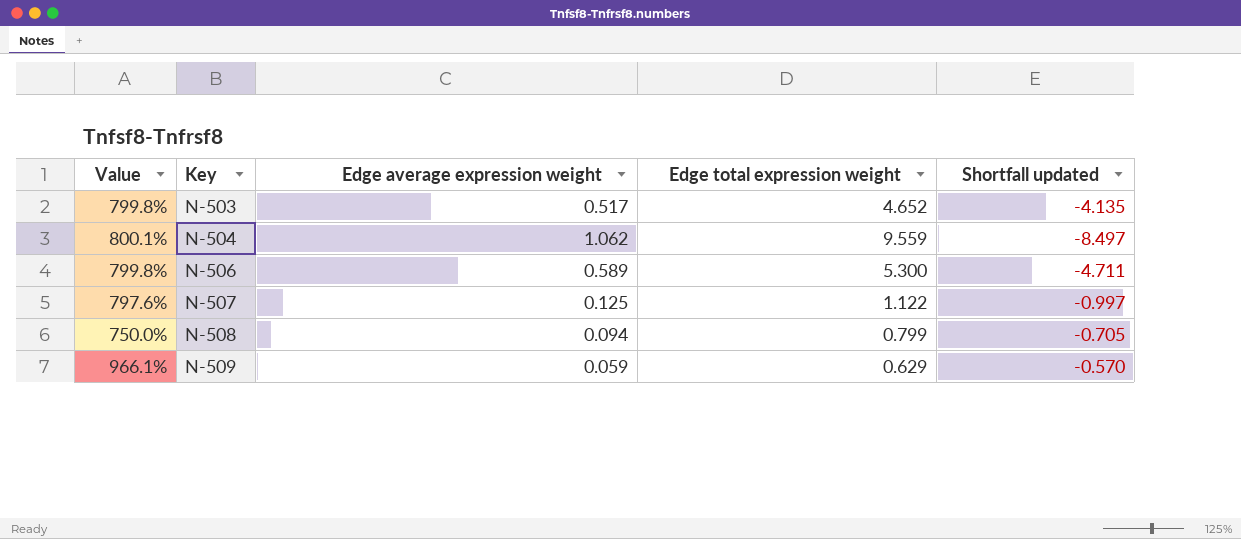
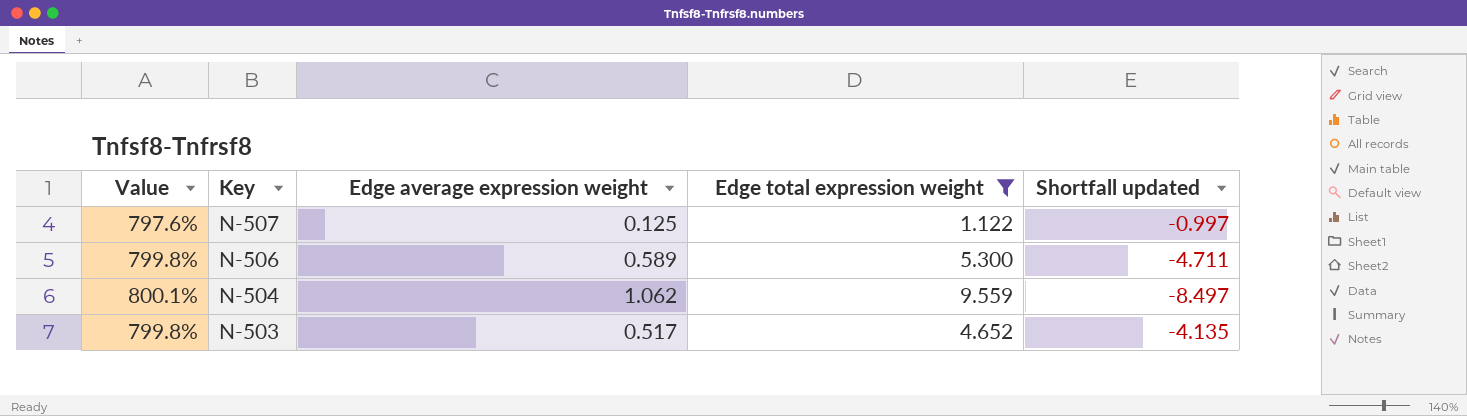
filter: none -> Edge total expression weight >= 1.122
row order: Key ascending -> Key descending

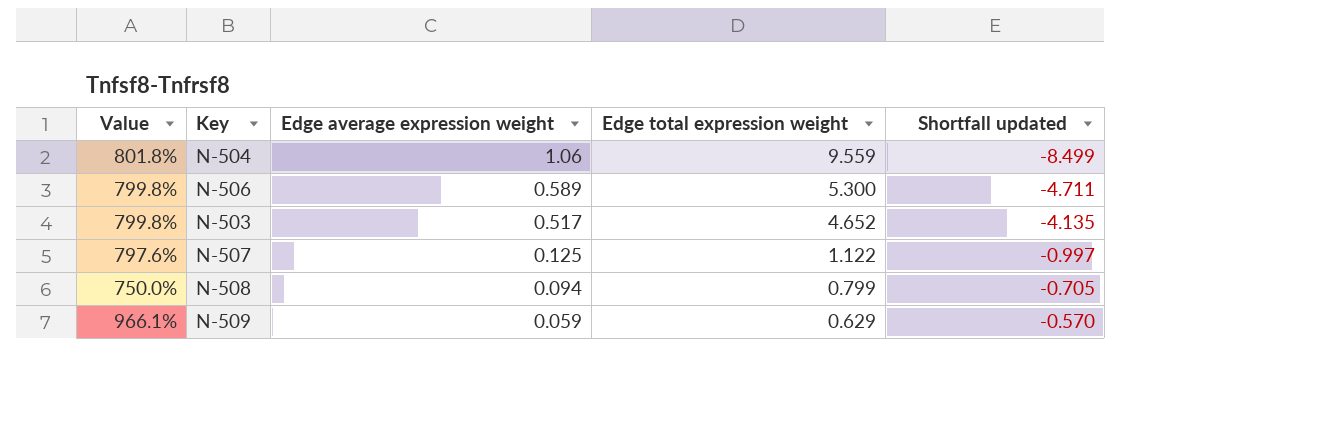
filter: Edge total expression weight >= 1.122 -> none
row order: Key descending -> Edge average expression weight descending
N-504 | Value: 800.1% -> 801.8%
N-504 | Edge average expression weight: 1.062 -> 1.06
N-504 | Shortfall updated: -8.497 -> -8.499

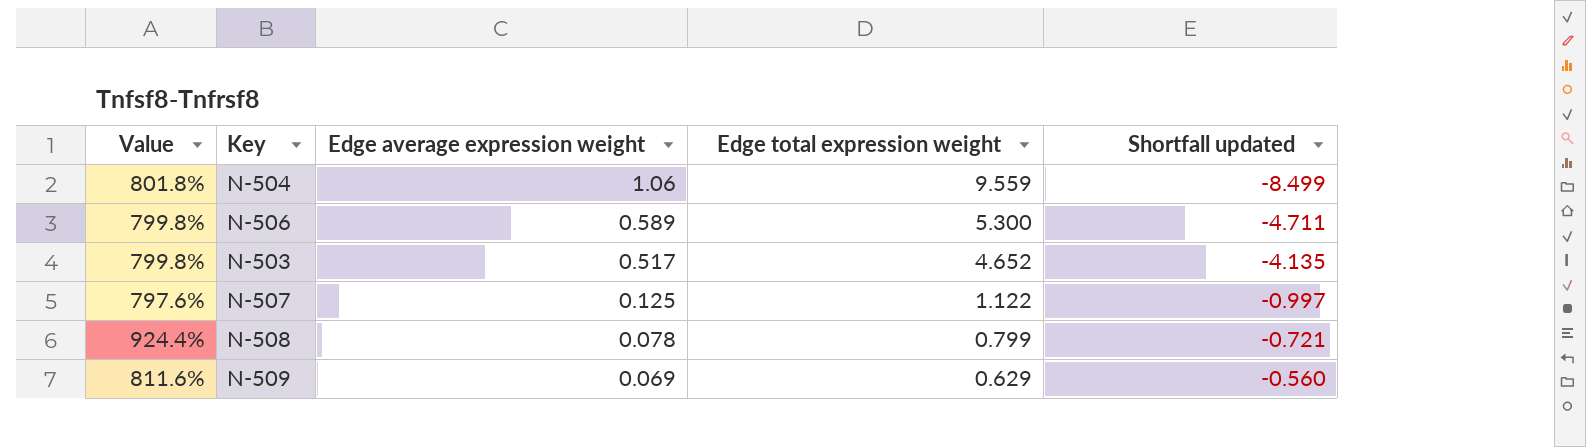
N-508 | Value: 750.0% -> 924.4%
N-508 | Edge average expression weight: 0.094 -> 0.078
N-508 | Shortfall updated: -0.705 -> -0.721
N-509 | Value: 966.1% -> 811.6%
N-509 | Edge average expression weight: 0.059 -> 0.069
N-509 | Shortfall updated: -0.570 -> -0.560

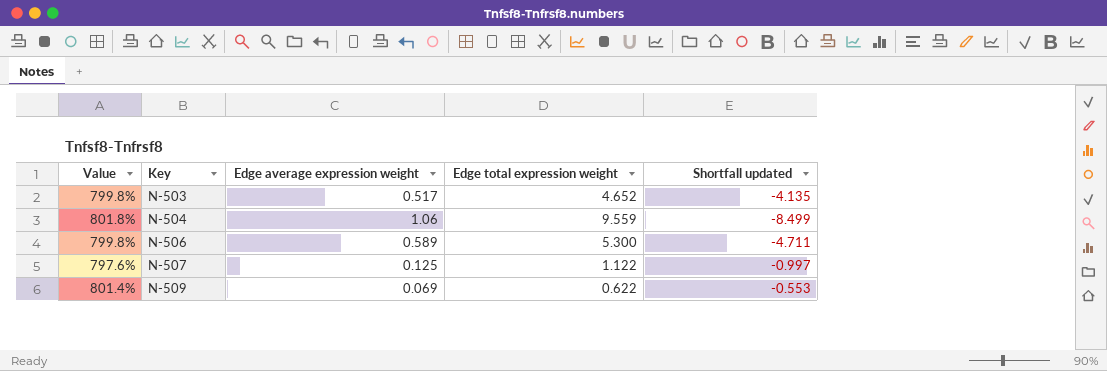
row order: Edge average expression weight descending -> Key ascending
row N-508: 924.4% | 0.078 | 0.799 | -0.721 -> none
N-509 | Value: 811.6% -> 801.4%
N-509 | Edge total expression weight: 0.629 -> 0.622
N-509 | Shortfall updated: -0.560 -> -0.553

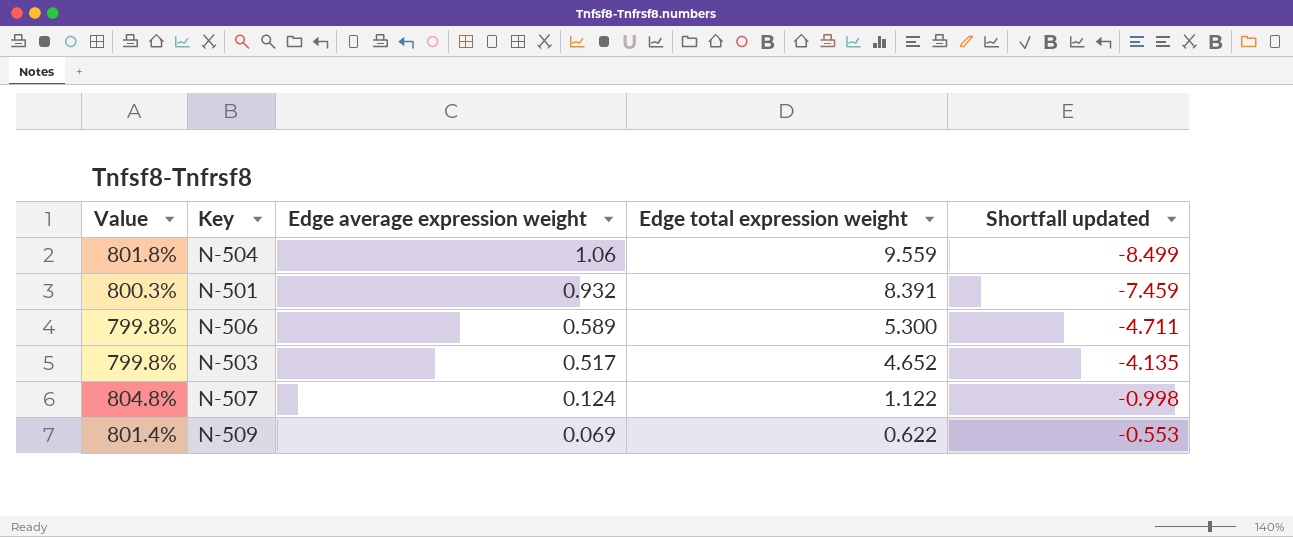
row order: Key ascending -> Edge average expression weight descending
row N-501: none -> 800.3% | 0.932 | 8.391 | -7.459
N-507 | Value: 797.6% -> 804.8%
N-507 | Edge average expression weight: 0.125 -> 0.124
N-507 | Shortfall updated: -0.997 -> -0.998

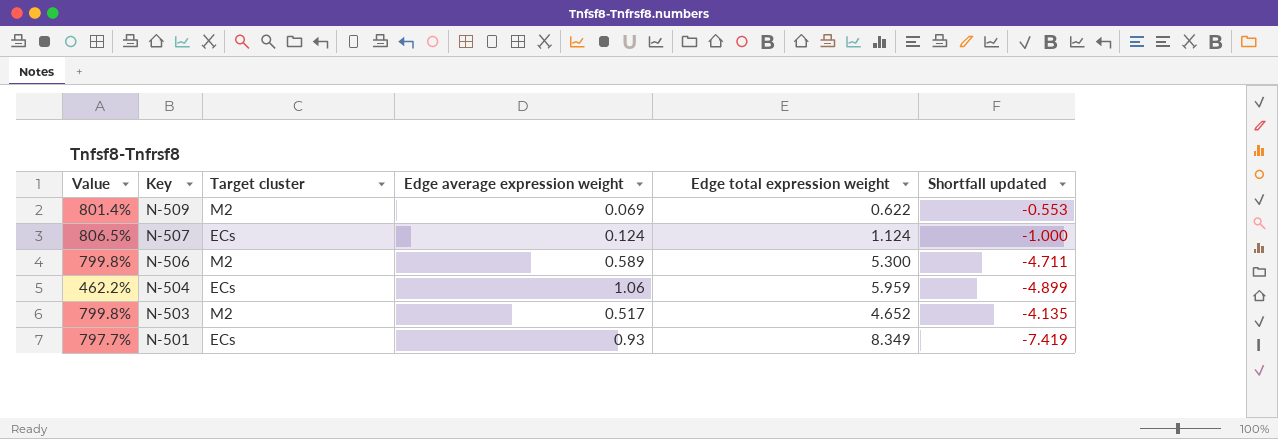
row order: Edge average expression weight descending -> Key descending
column Target cluster | position: none -> 3
N-507 | Value: 804.8% -> 806.5%
N-507 | Edge total expression weight: 1.122 -> 1.124
N-507 | Shortfall updated: -0.998 -> -1.000
N-504 | Value: 801.8% -> 462.2%
N-504 | Edge total expression weight: 9.559 -> 5.959
N-504 | Shortfall updated: -8.499 -> -4.899
N-501 | Value: 800.3% -> 797.7%
N-501 | Edge average expression weight: 0.932 -> 0.93
N-501 | Edge total expression weight: 8.391 -> 8.349
N-501 | Shortfall updated: -7.459 -> -7.419

